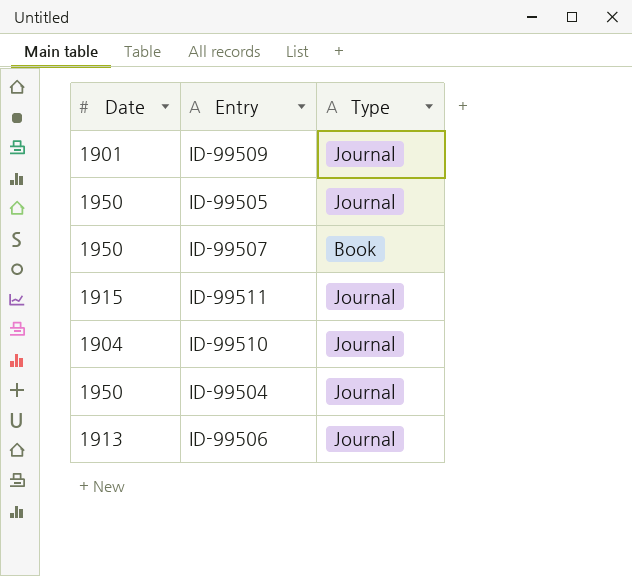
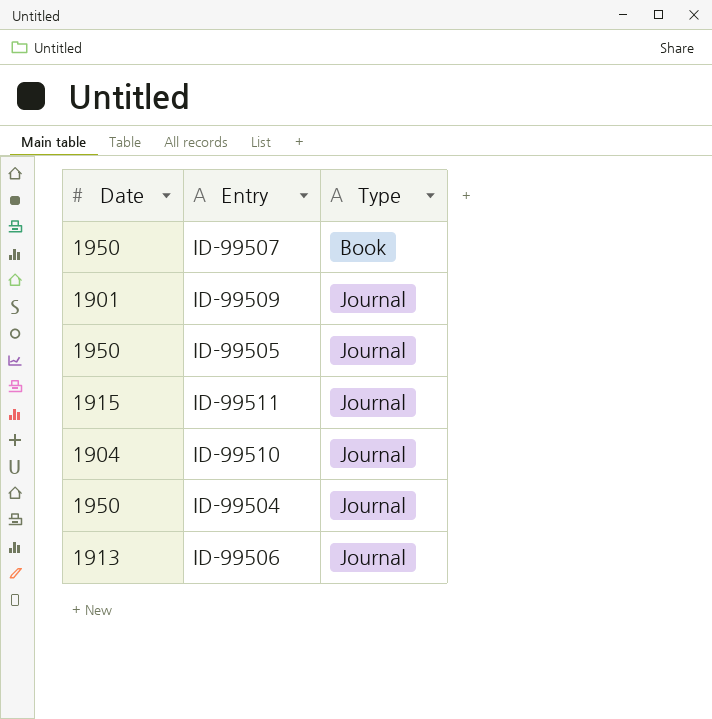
row order: none -> Type ascending

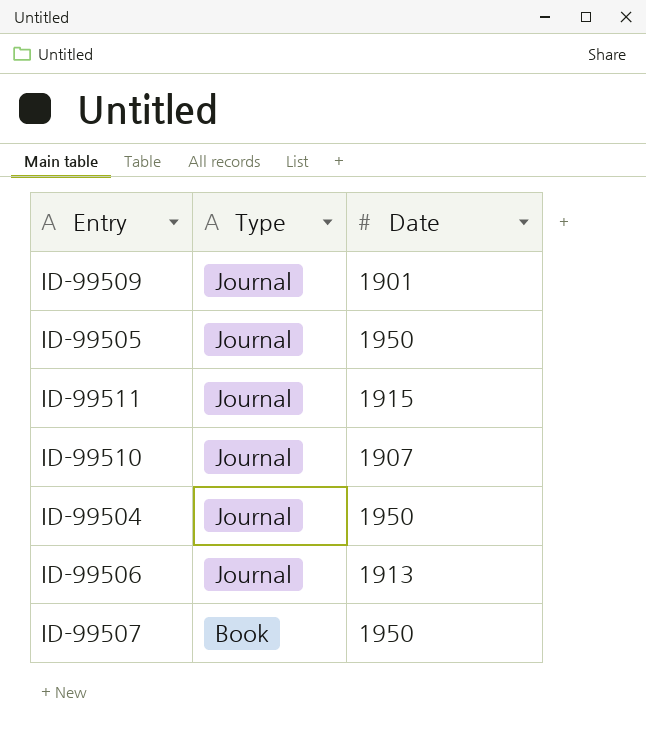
row order: Type ascending -> Type descending
column Date | position: 1 -> 3
ID-99510 | Date: 1904 -> 1907

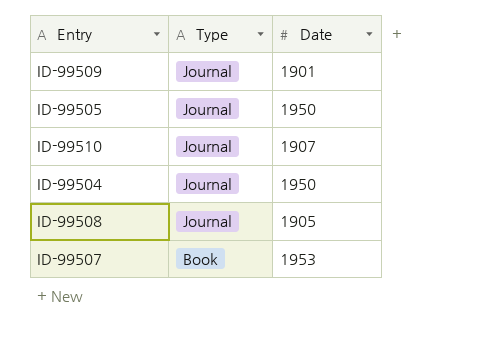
row ID-99511: Journal | 1915 -> none
row ID-99506: Journal | 1913 -> none
row ID-99508: none -> Journal | 1905
ID-99507 | Date: 1950 -> 1953

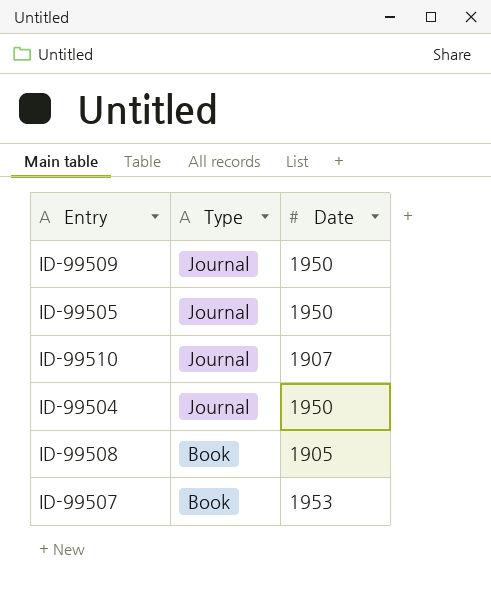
ID-99509 | Date: 1901 -> 1950
ID-99508 | Type: Journal -> Book

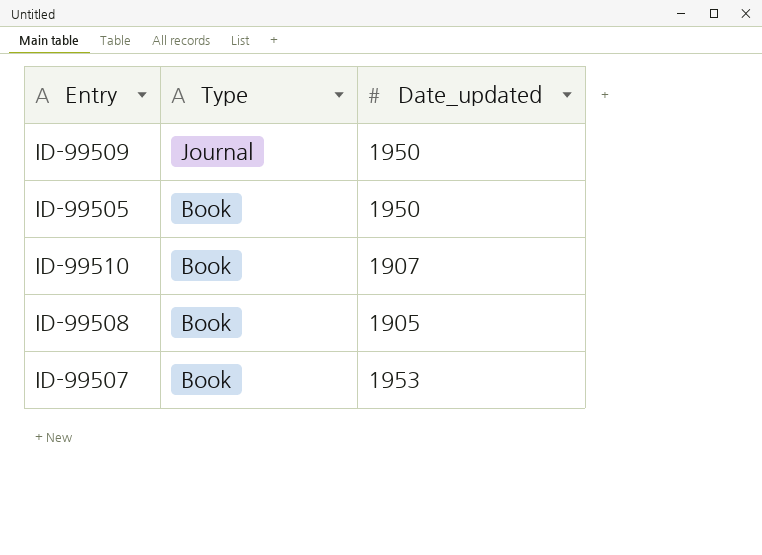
column name: Date -> Date_updated
row ID-99504: Journal | 1950 -> none
ID-99505 | Type: Journal -> Book
ID-99510 | Type: Journal -> Book

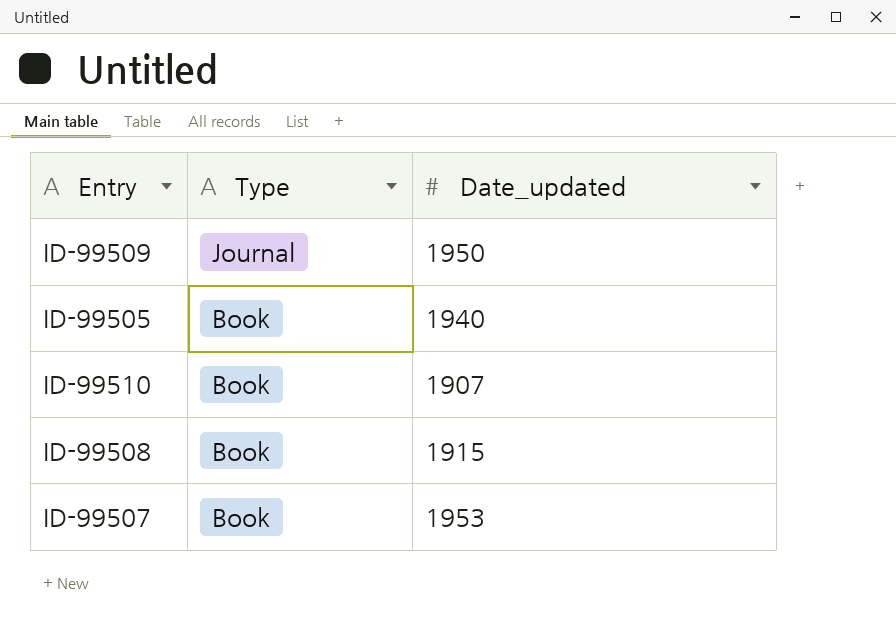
ID-99505 | Date_updated: 1950 -> 1940
ID-99508 | Date_updated: 1905 -> 1915

